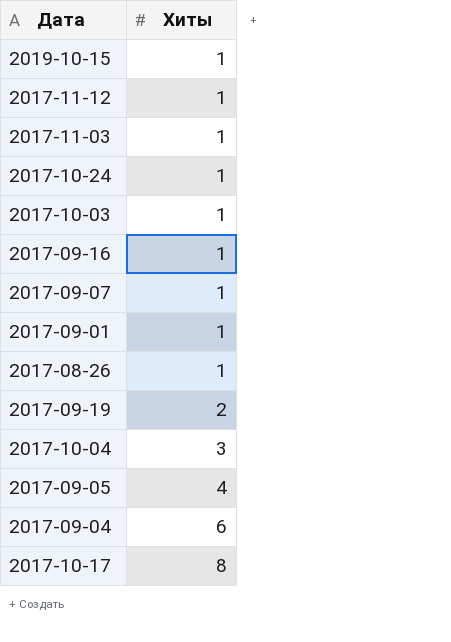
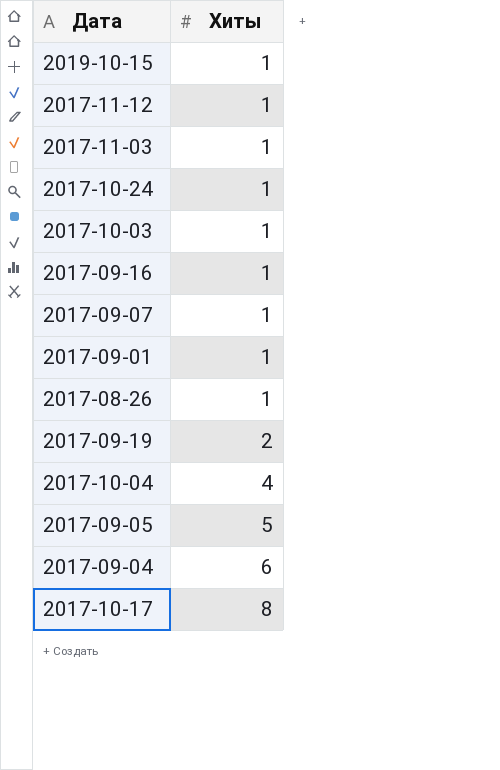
2017-10-04 | Хиты: 3 -> 4
2017-09-05 | Хиты: 4 -> 5

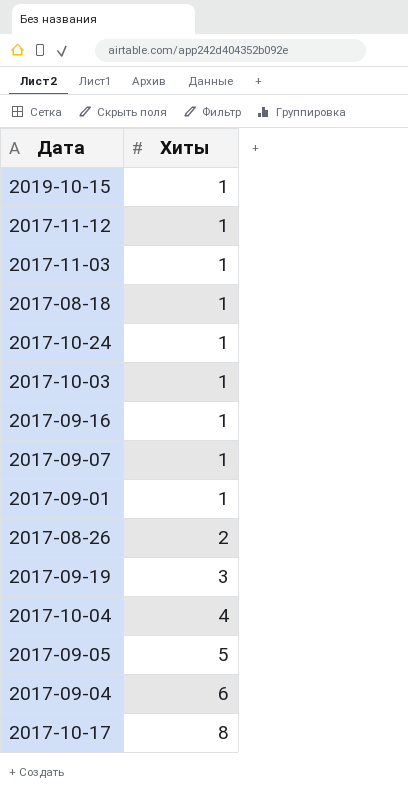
row 2017-08-18: none -> 1
2017-08-26 | Хиты: 1 -> 2
2017-09-19 | Хиты: 2 -> 3

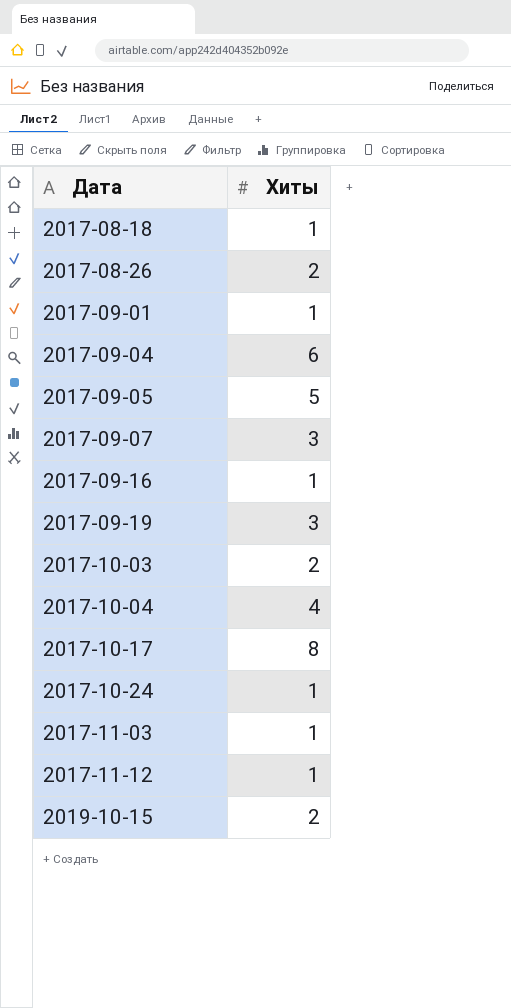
row order: Хиты ascending -> Дата ascending
2017-09-07 | Хиты: 1 -> 3
2017-10-03 | Хиты: 1 -> 2
2019-10-15 | Хиты: 1 -> 2

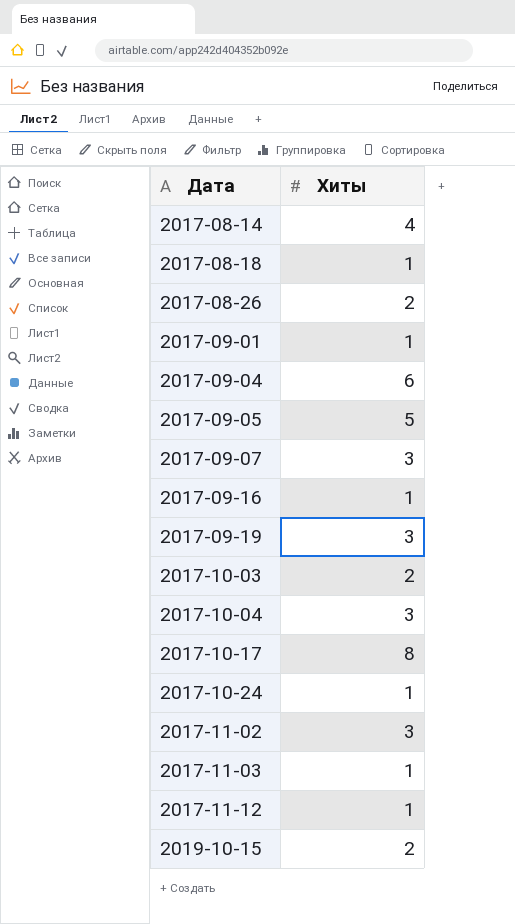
row 2017-08-14: none -> 4
2017-10-04 | Хиты: 4 -> 3
row 2017-11-02: none -> 3

